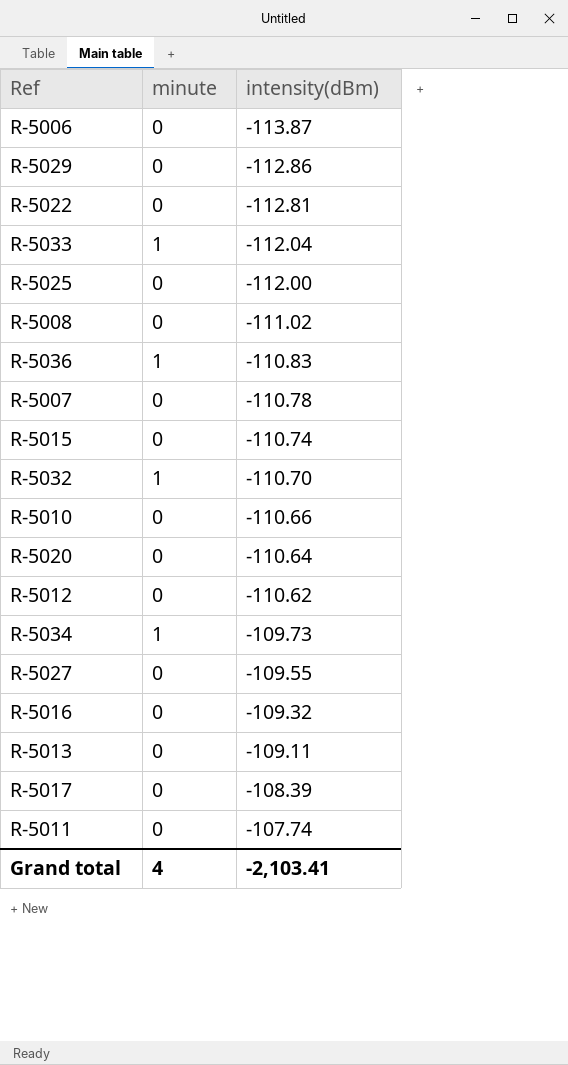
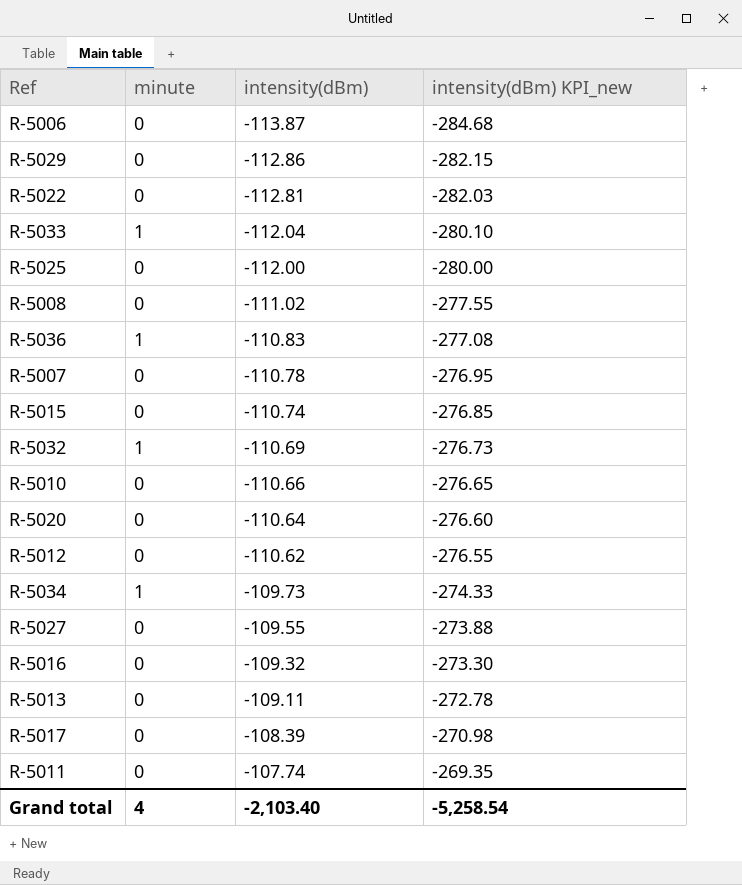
column intensity(dBm) KPI_new | formula: none -> [intensity(dBm)] * 2.5
R-5032 | intensity(dBm): -110.70 -> -110.69
Grand total | intensity(dBm): -2,103.41 -> -2,103.40

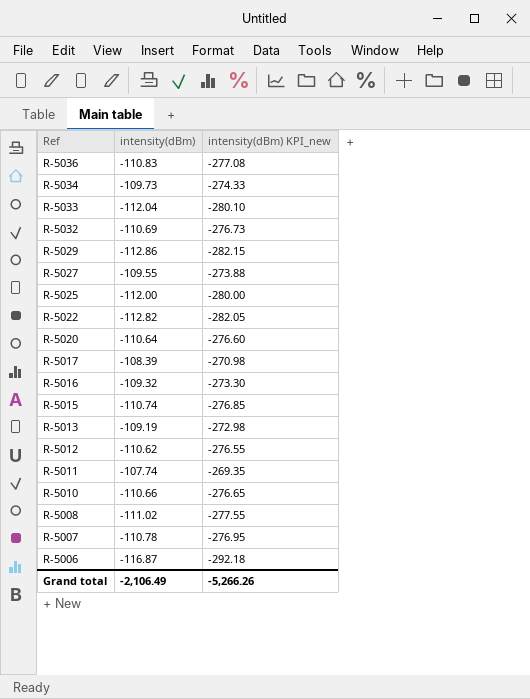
row order: intensity(dBm) ascending -> Ref descending
column minute | position: 2 -> none
R-5022 | intensity(dBm): -112.81 -> -112.82
R-5022 | intensity(dBm) KPI_new: -282.03 -> -282.05
R-5013 | intensity(dBm): -109.11 -> -109.19
R-5013 | intensity(dBm) KPI_new: -272.78 -> -272.98
R-5006 | intensity(dBm): -113.87 -> -116.87
R-5006 | intensity(dBm) KPI_new: -284.68 -> -292.18
Grand total | intensity(dBm): -2,103.40 -> -2,106.49
Grand total | intensity(dBm) KPI_new: -5,258.54 -> -5,266.26

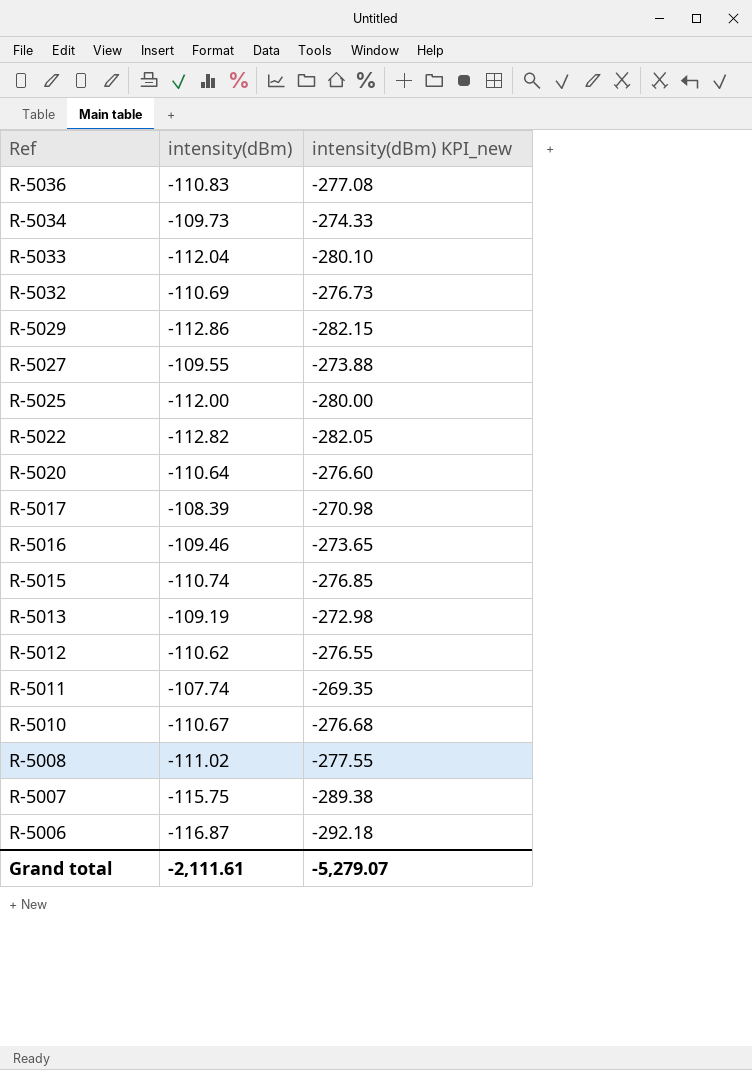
R-5016 | intensity(dBm): -109.32 -> -109.46
R-5016 | intensity(dBm) KPI_new: -273.30 -> -273.65
R-5010 | intensity(dBm): -110.66 -> -110.67
R-5010 | intensity(dBm) KPI_new: -276.65 -> -276.68
R-5007 | intensity(dBm): -110.78 -> -115.75
R-5007 | intensity(dBm) KPI_new: -276.95 -> -289.38
Grand total | intensity(dBm): -2,106.49 -> -2,111.61
Grand total | intensity(dBm) KPI_new: -5,266.26 -> -5,279.07

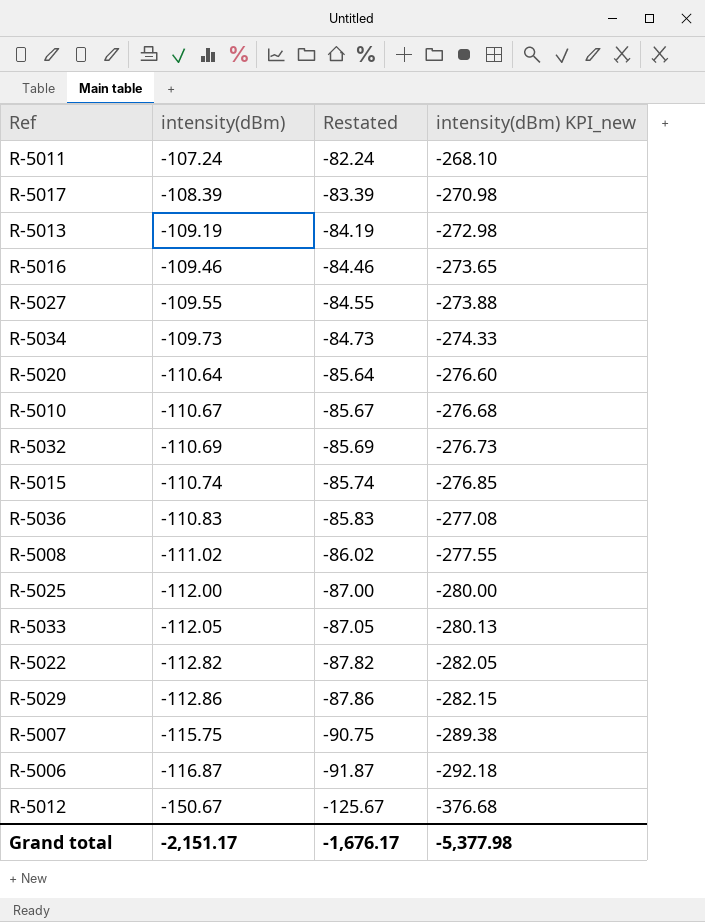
row order: Ref descending -> intensity(dBm) descending
column Restated | formula: none -> [intensity(dBm)] + 25
R-5011 | intensity(dBm): -107.74 -> -107.24
R-5011 | intensity(dBm) KPI_new: -269.35 -> -268.10
R-5033 | intensity(dBm): -112.04 -> -112.05
R-5033 | intensity(dBm) KPI_new: -280.10 -> -280.13
R-5012 | intensity(dBm): -110.62 -> -150.67
R-5012 | intensity(dBm) KPI_new: -276.55 -> -376.68
Grand total | intensity(dBm): -2,111.61 -> -2,151.17
Grand total | intensity(dBm) KPI_new: -5,279.07 -> -5,377.98

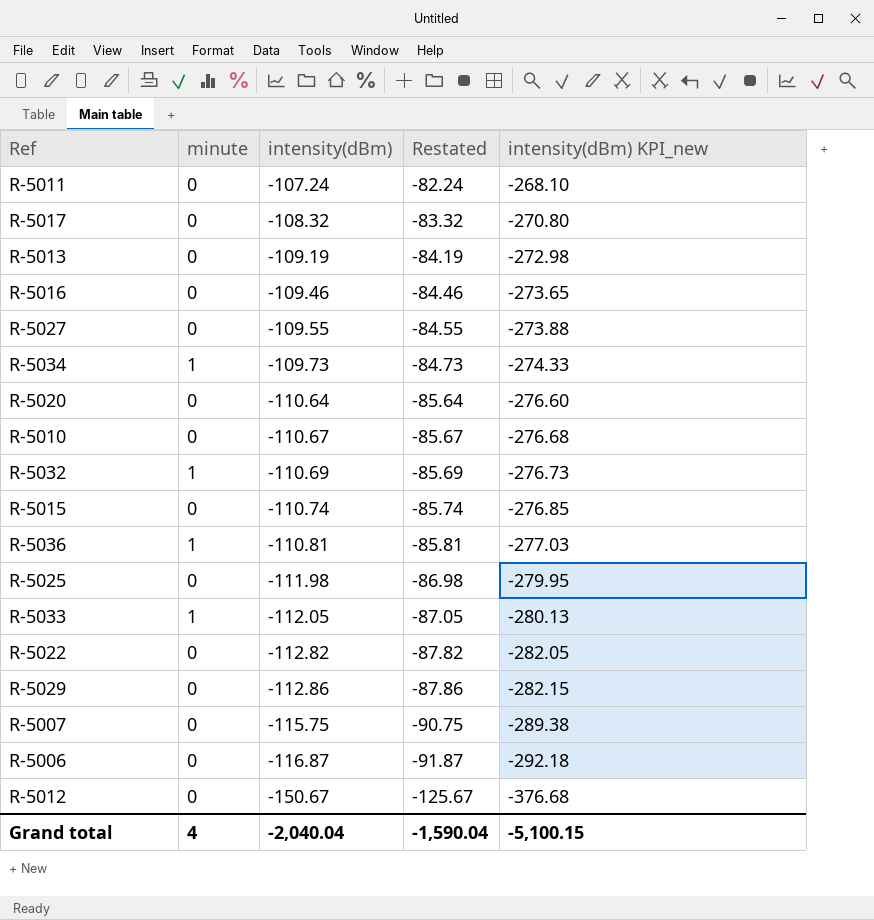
column minute | position: none -> 2
row R-5008: -111.02 | -86.02 | -277.55 -> none
R-5017 | intensity(dBm): -108.39 -> -108.32
R-5017 | Restated: -83.39 -> -83.32
R-5017 | intensity(dBm) KPI_new: -270.98 -> -270.80
R-5036 | intensity(dBm): -110.83 -> -110.81
R-5036 | Restated: -85.83 -> -85.81
R-5036 | intensity(dBm) KPI_new: -277.08 -> -277.03
R-5025 | intensity(dBm): -112.00 -> -111.98
R-5025 | Restated: -87.00 -> -86.98
R-5025 | intensity(dBm) KPI_new: -280.00 -> -279.95
Grand total | intensity(dBm): -2,151.17 -> -2,040.04
Grand total | Restated: -1,676.17 -> -1,590.04
Grand total | intensity(dBm) KPI_new: -5,377.98 -> -5,100.15

